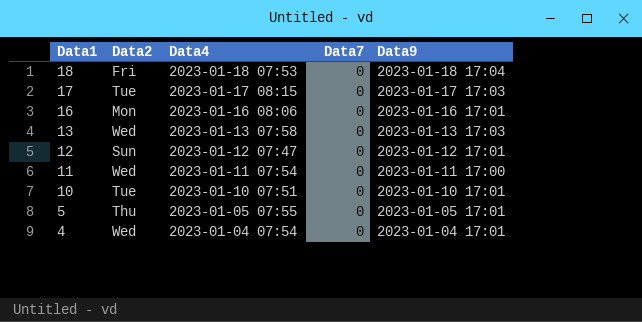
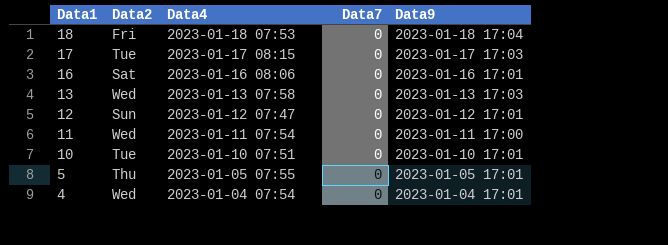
16 | Data2: Mon -> Sat

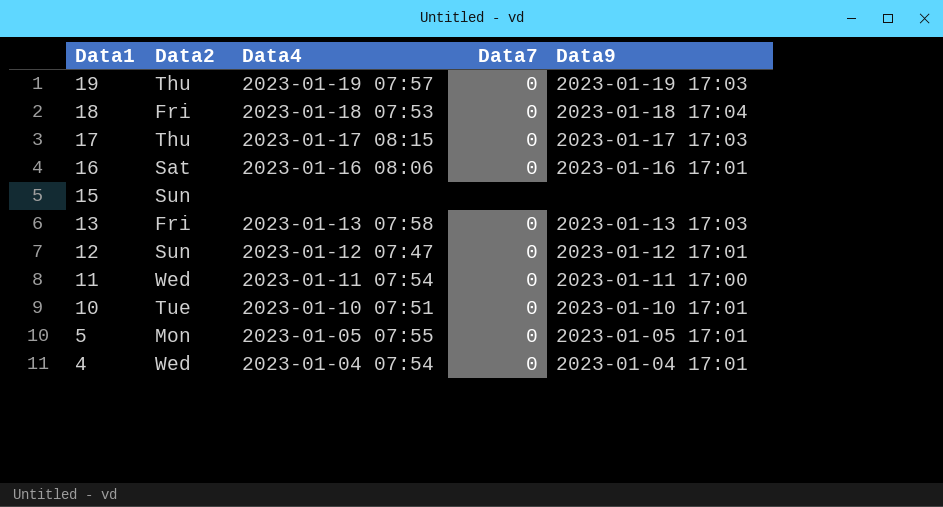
row 19: none -> Thu | 2023-01-19 07:57 | 0 | 2023-01-19 17:03
17 | Data2: Tue -> Thu
row 15: none -> Sun | none | none | none
13 | Data2: Wed -> Fri
5 | Data2: Thu -> Mon

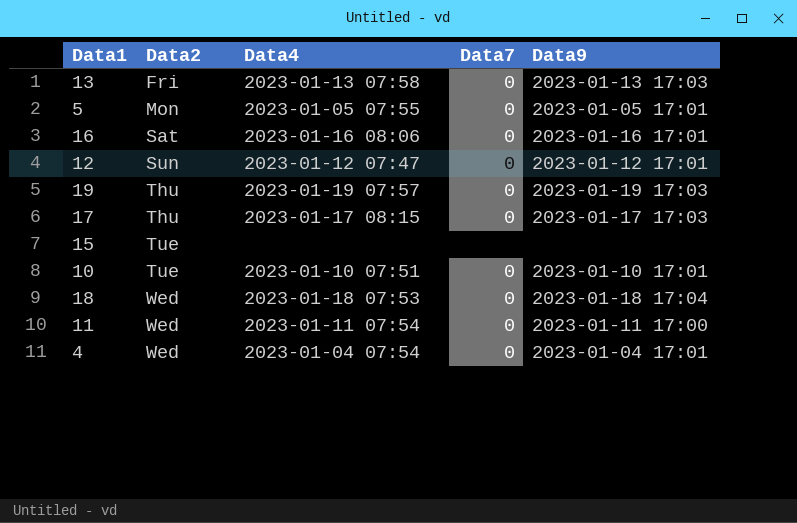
row order: Data1 descending -> Data2 ascending
15 | Data2: Sun -> Tue
18 | Data2: Fri -> Wed

